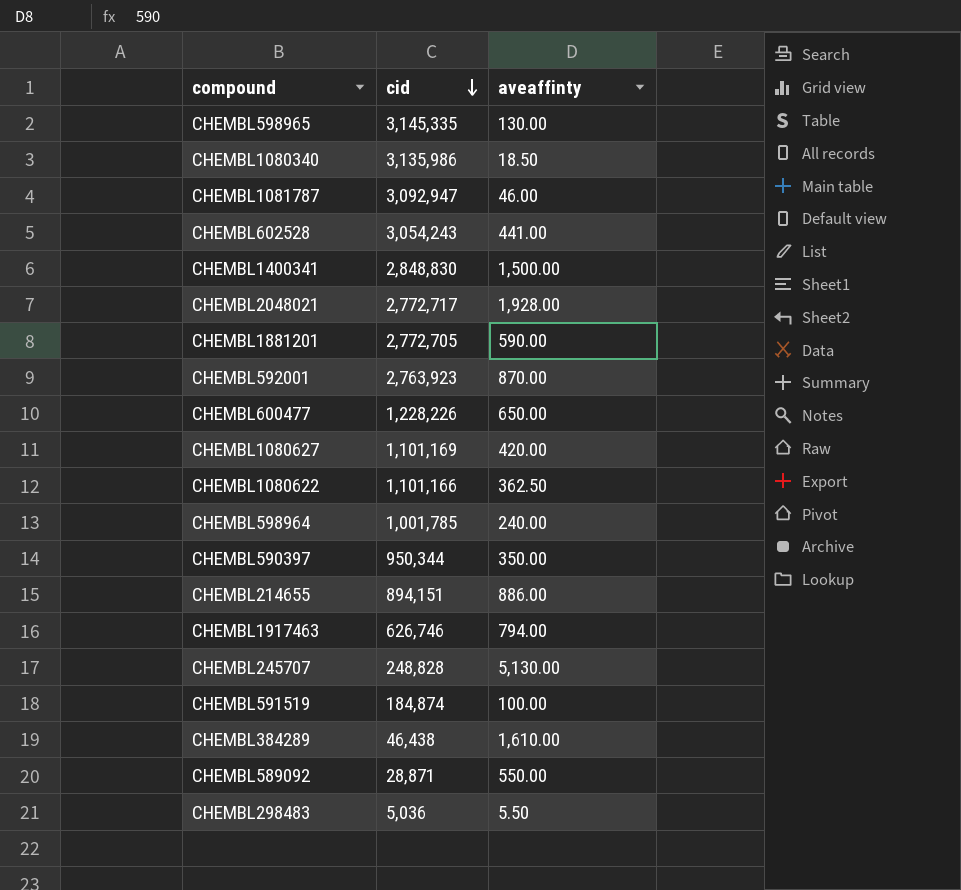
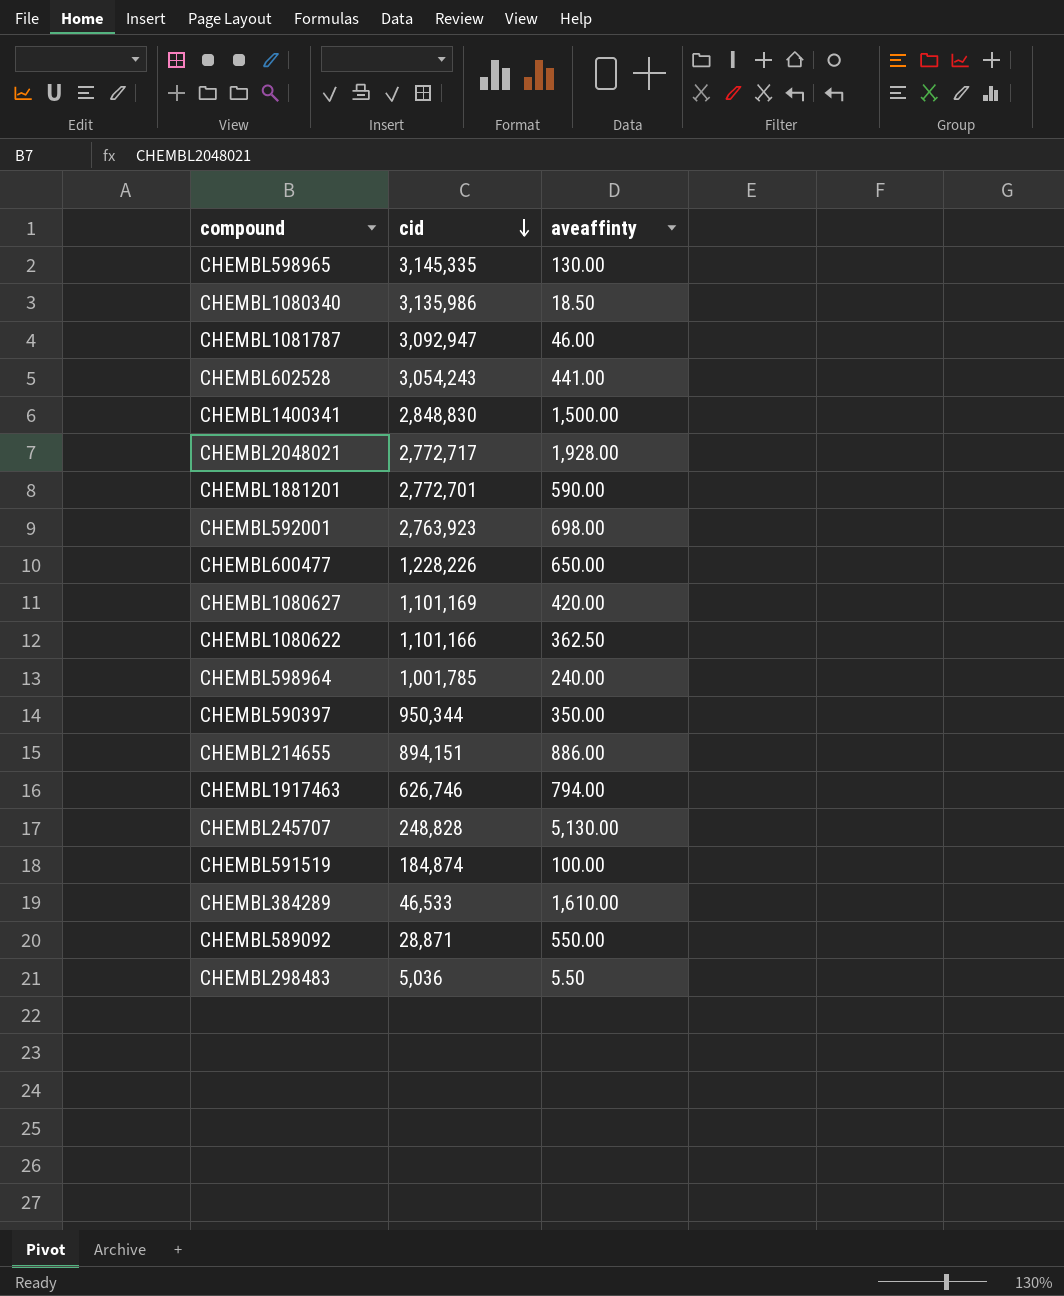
CHEMBL1881201 | cid: 2,772,705 -> 2,772,701
CHEMBL592001 | aveaffinty: 870.00 -> 698.00
CHEMBL384289 | cid: 46,438 -> 46,533

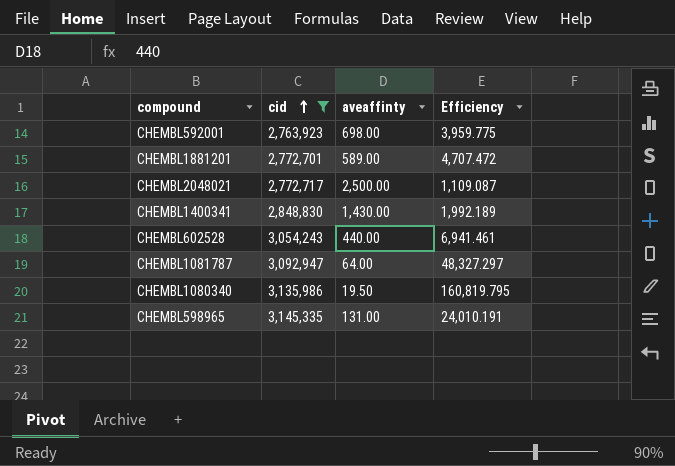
filter: none -> cid >= 2,763,923
row order: cid descending -> cid ascending
column Efficiency | formula: none -> [cid] / [aveaffinty]
CHEMBL1881201 | aveaffinty: 590.00 -> 589.00
CHEMBL2048021 | aveaffinty: 1,928.00 -> 2,500.00
CHEMBL1400341 | aveaffinty: 1,500.00 -> 1,430.00
CHEMBL602528 | aveaffinty: 441.00 -> 440.00
CHEMBL1081787 | aveaffinty: 46.00 -> 64.00
CHEMBL1080340 | aveaffinty: 18.50 -> 19.50
CHEMBL598965 | aveaffinty: 130.00 -> 131.00

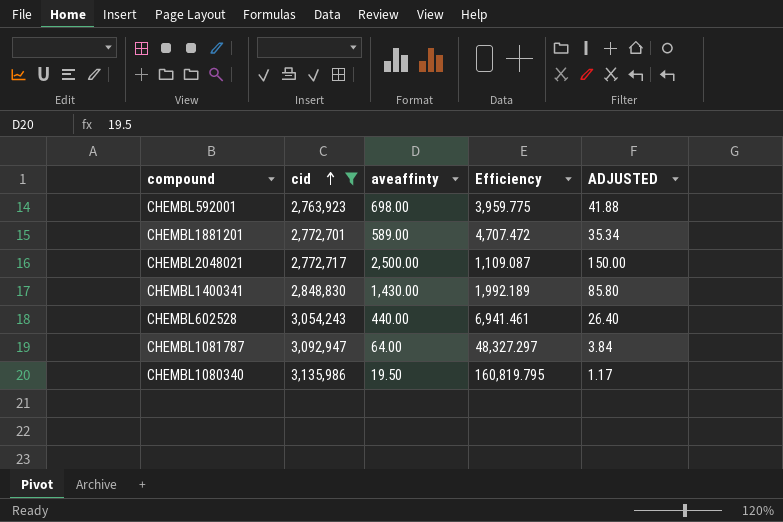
column ADJUSTED | formula: none -> [aveaffinty] * 0.06
row CHEMBL598965: 3,145,335 | 131.00 | 24,010.191 -> none

